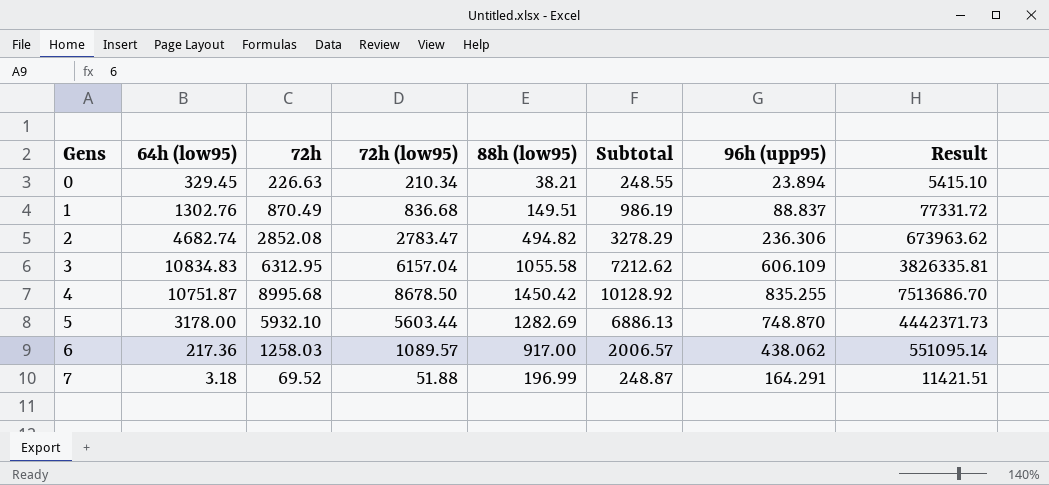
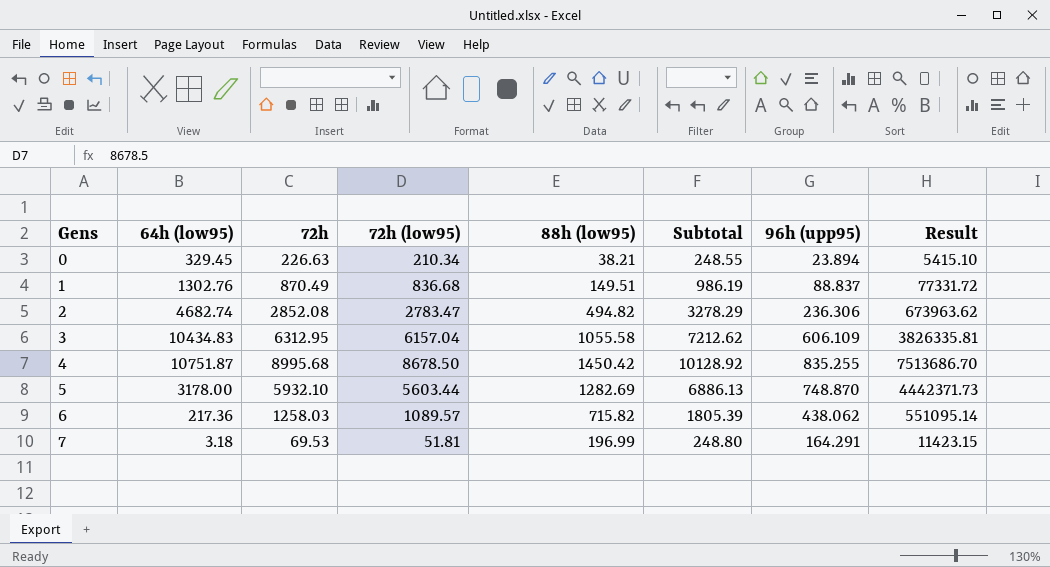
3 | 64h (low95): 10834.83 -> 10434.83
6 | 88h (low95): 917.00 -> 715.82
6 | Subtotal: 2006.57 -> 1805.39
7 | 72h: 69.52 -> 69.53
7 | 72h (low95): 51.88 -> 51.81
7 | Subtotal: 248.87 -> 248.80
7 | Result: 11421.51 -> 11423.15

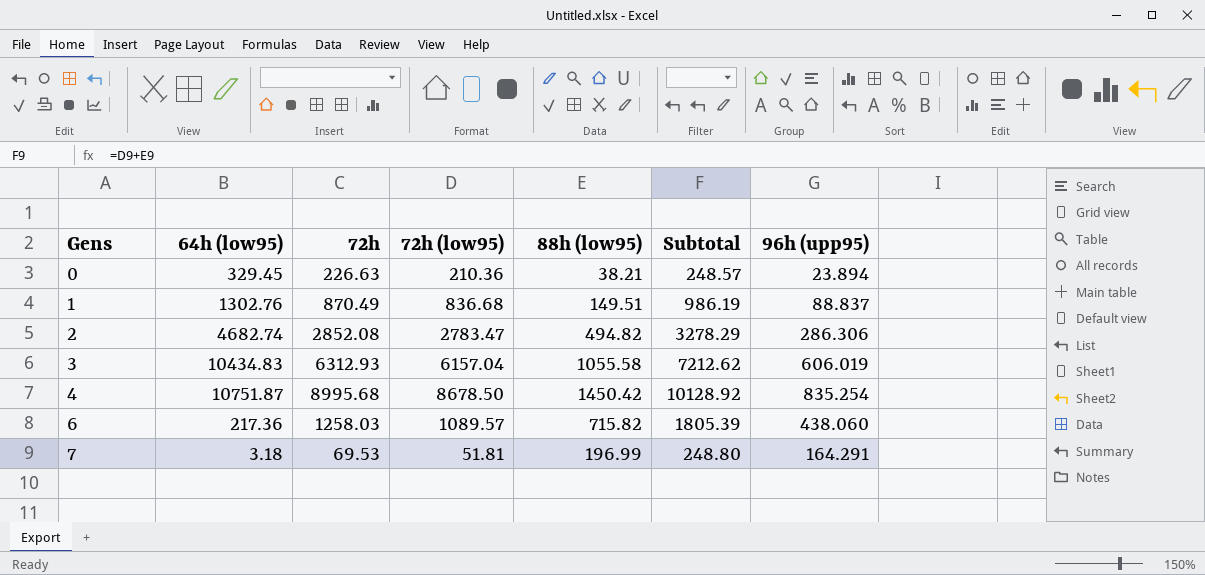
column Result | formula: [72h] * [96h (upp95)] -> none
row 5: 3178.00 | 5932.10 | 5603.44 | 1282.69 | 6886.13 | 748.870 | 4442371.73 -> none
0 | 72h (low95): 210.34 -> 210.36
0 | Subtotal: 248.55 -> 248.57
2 | 96h (upp95): 236.306 -> 286.306
3 | 72h: 6312.95 -> 6312.93
3 | 96h (upp95): 606.109 -> 606.019
4 | 96h (upp95): 835.255 -> 835.254
6 | 96h (upp95): 438.062 -> 438.060

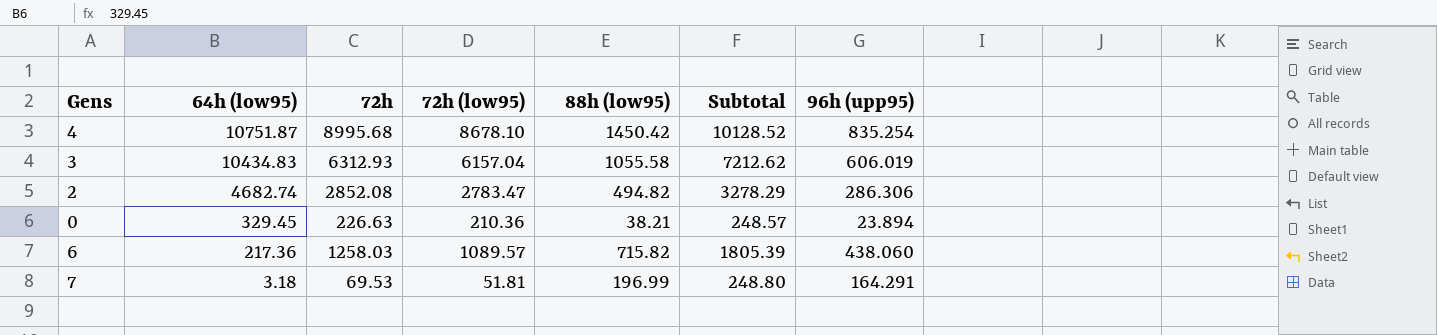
row order: Gens ascending -> 64h (low95) descending
row 1: 1302.76 | 870.49 | 836.68 | 149.51 | 986.19 | 88.837 -> none
4 | 72h (low95): 8678.50 -> 8678.10
4 | Subtotal: 10128.92 -> 10128.52

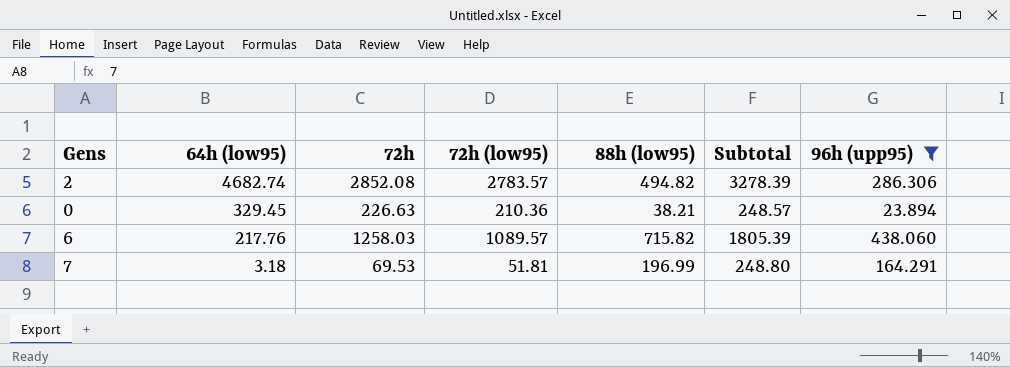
filter: none -> 96h (upp95) <= 438.060
2 | 72h (low95): 2783.47 -> 2783.57
2 | Subtotal: 3278.29 -> 3278.39
6 | 64h (low95): 217.36 -> 217.76

